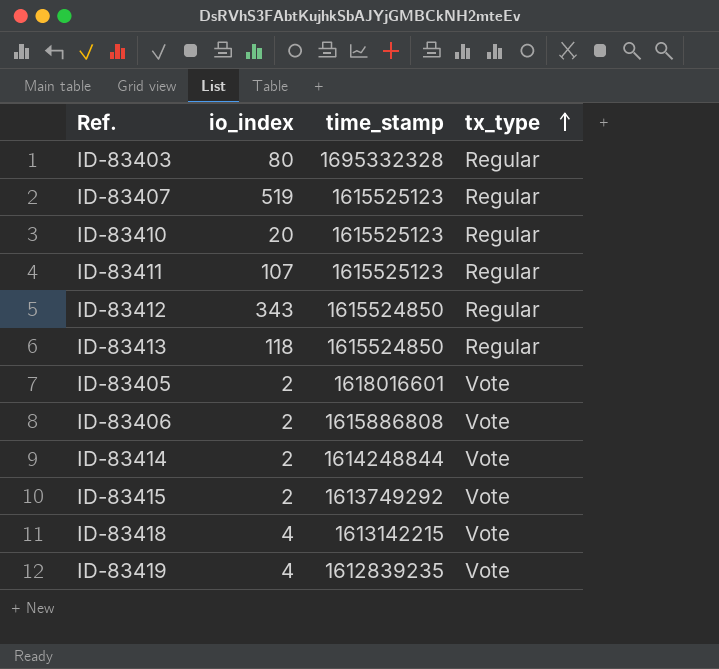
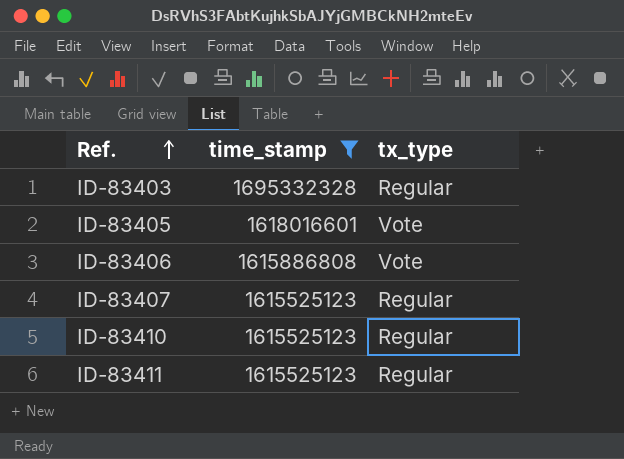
filter: none -> time_stamp >= 1615525123
row order: tx_type ascending -> Ref. ascending
column io_index | position: 2 -> none

